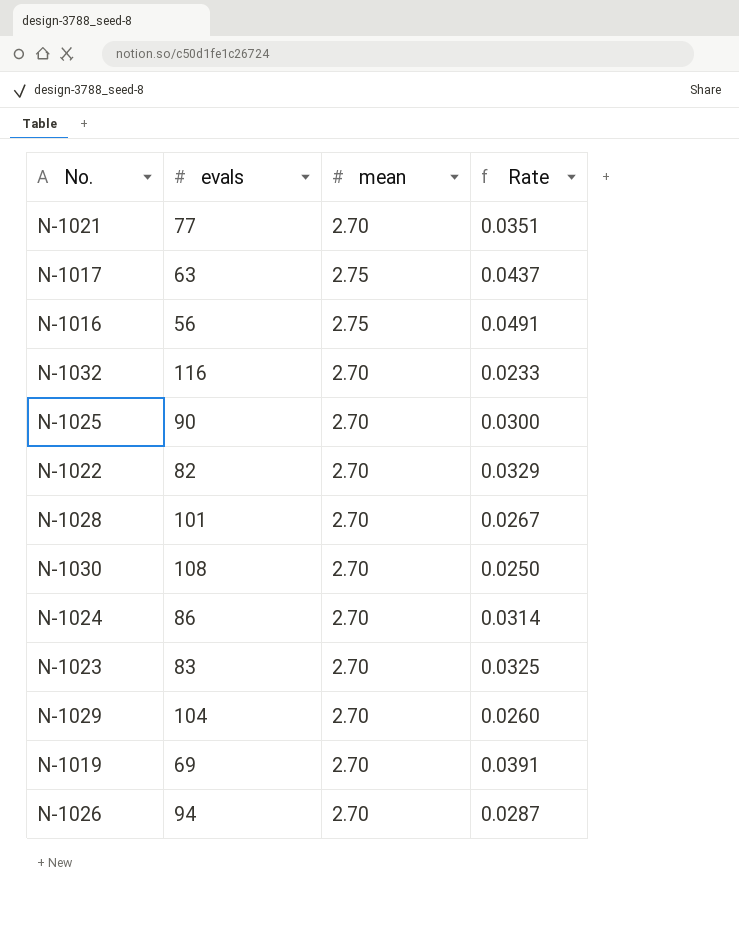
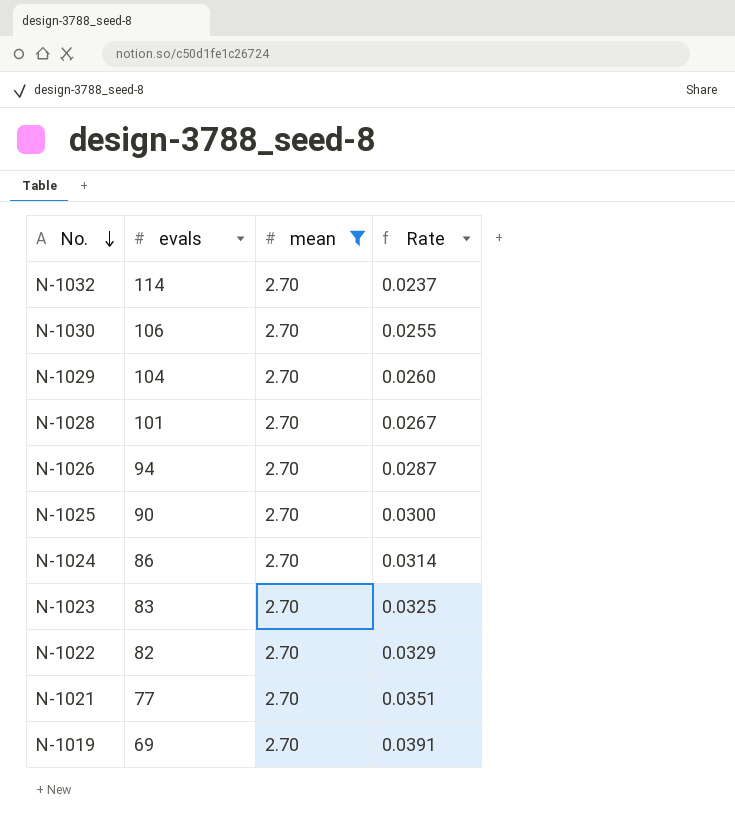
filter: none -> mean = 2.70
row order: none -> No. descending
N-1032 | evals: 116 -> 114
N-1032 | Rate: 0.0233 -> 0.0237
N-1030 | evals: 108 -> 106
N-1030 | Rate: 0.0250 -> 0.0255

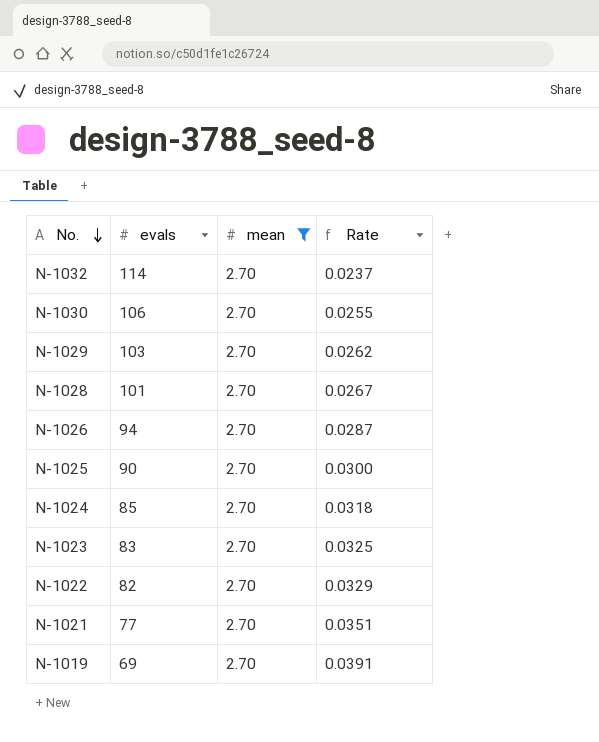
N-1029 | evals: 104 -> 103
N-1029 | Rate: 0.0260 -> 0.0262
N-1024 | evals: 86 -> 85
N-1024 | Rate: 0.0314 -> 0.0318

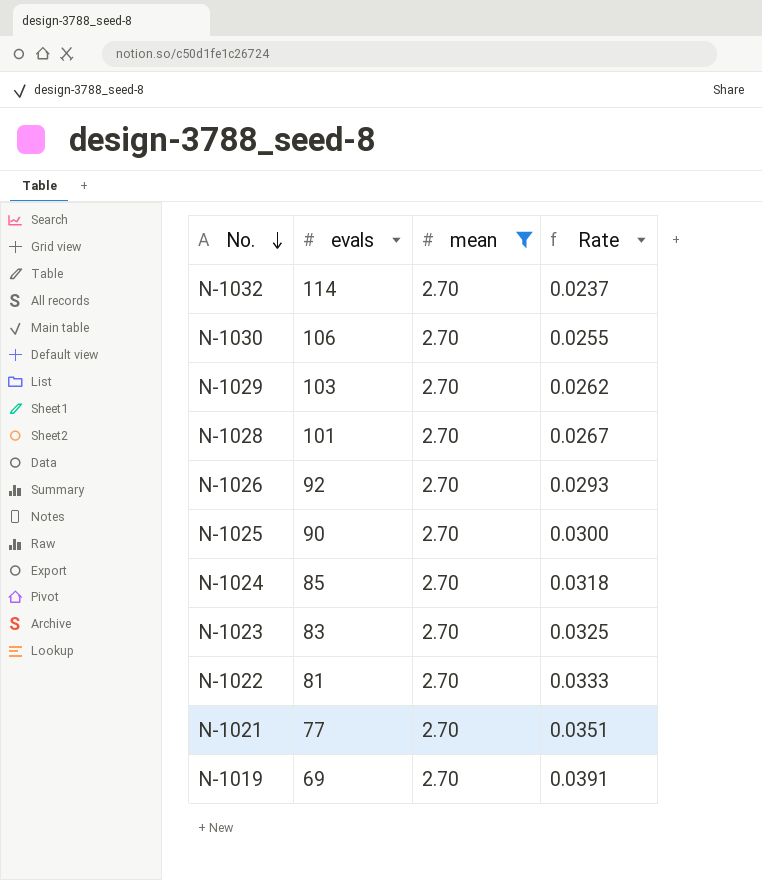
N-1026 | evals: 94 -> 92
N-1026 | Rate: 0.0287 -> 0.0293
N-1022 | evals: 82 -> 81
N-1022 | Rate: 0.0329 -> 0.0333

